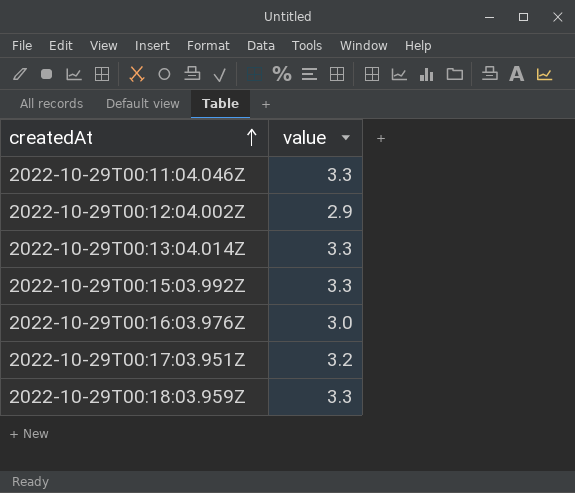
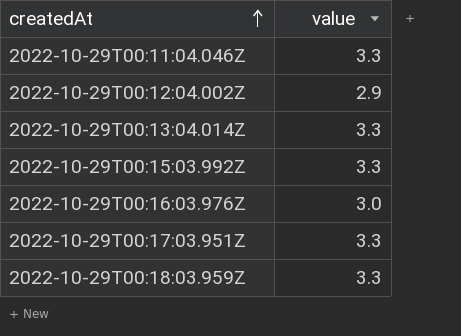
2022-10-29T00:17:03.951Z | value: 3.2 -> 3.3

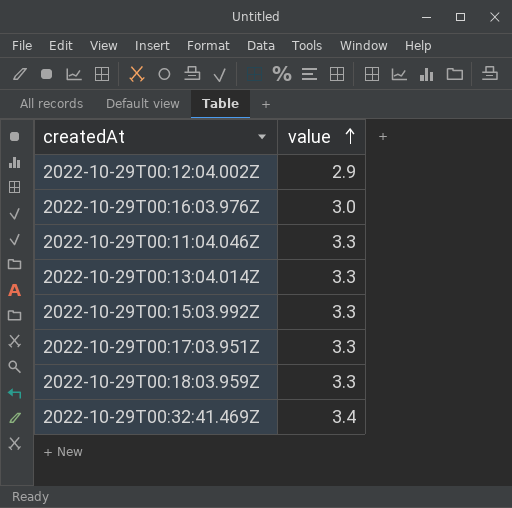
row order: createdAt ascending -> value ascending
row 2022-10-29T00:32:41.469Z: none -> 3.4

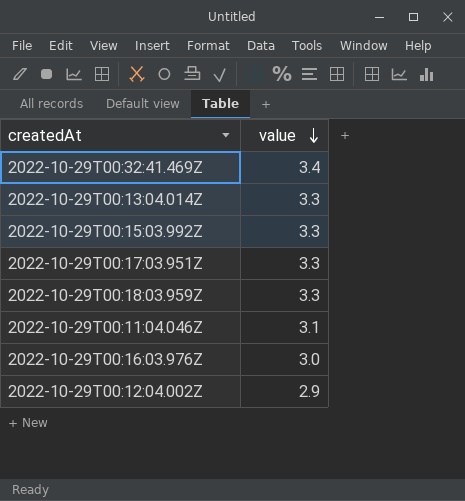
row order: value ascending -> value descending
2022-10-29T00:11:04.046Z | value: 3.3 -> 3.1

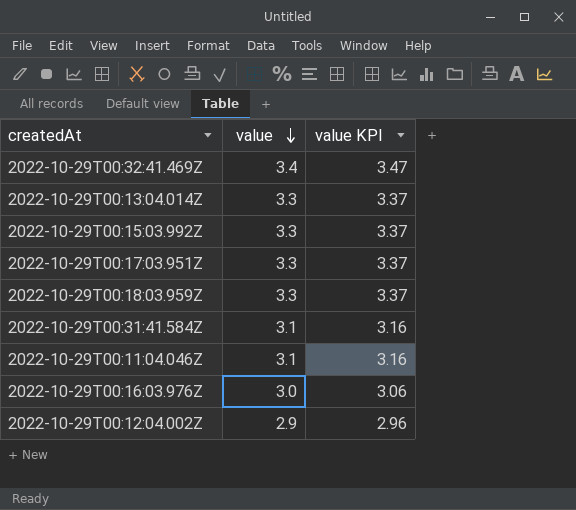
column value KPI | formula: none -> [value] * 1.02
row 2022-10-29T00:31:41.584Z: none -> 3.1 | 3.16

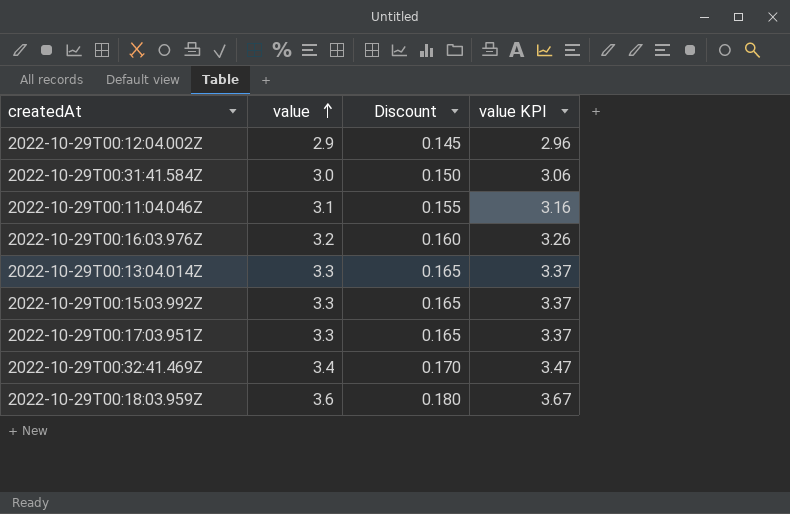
row order: value descending -> value ascending
column Discount | formula: none -> [value] * 0.05
2022-10-29T00:31:41.584Z | value: 3.1 -> 3.0
2022-10-29T00:31:41.584Z | value KPI: 3.16 -> 3.06
2022-10-29T00:16:03.976Z | value: 3.0 -> 3.2
2022-10-29T00:16:03.976Z | value KPI: 3.06 -> 3.26
2022-10-29T00:18:03.959Z | value: 3.3 -> 3.6
2022-10-29T00:18:03.959Z | value KPI: 3.37 -> 3.67

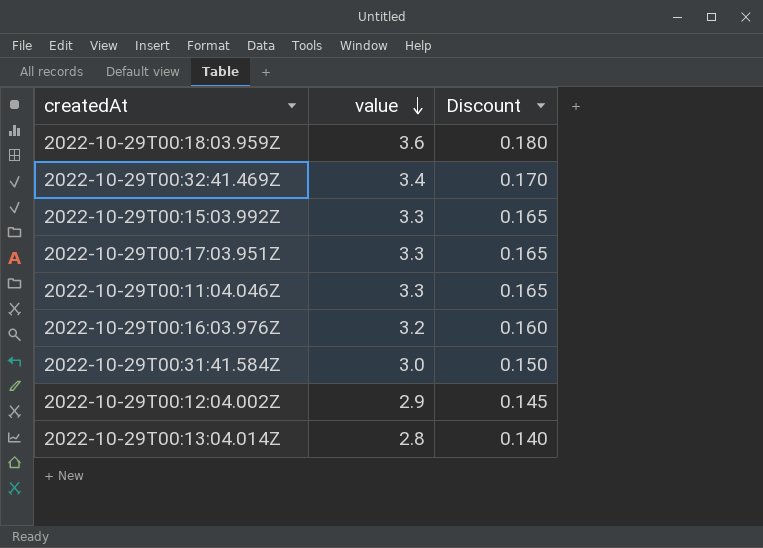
row order: value ascending -> value descending
column value KPI | formula: [value] * 1.02 -> none
2022-10-29T00:11:04.046Z | value: 3.1 -> 3.3
2022-10-29T00:11:04.046Z | Discount: 0.155 -> 0.165
2022-10-29T00:13:04.014Z | value: 3.3 -> 2.8
2022-10-29T00:13:04.014Z | Discount: 0.165 -> 0.140

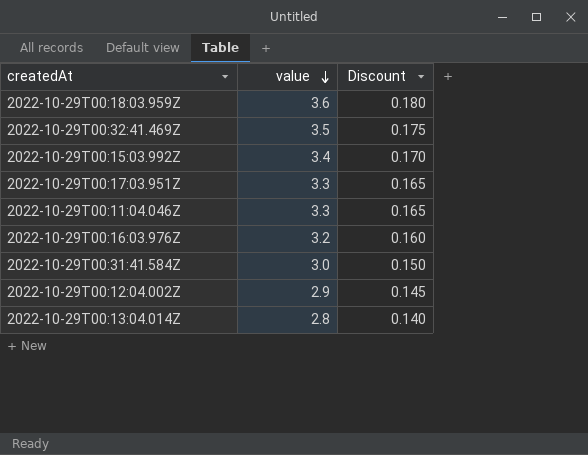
2022-10-29T00:32:41.469Z | value: 3.4 -> 3.5
2022-10-29T00:32:41.469Z | Discount: 0.170 -> 0.175
2022-10-29T00:15:03.992Z | value: 3.3 -> 3.4
2022-10-29T00:15:03.992Z | Discount: 0.165 -> 0.170

